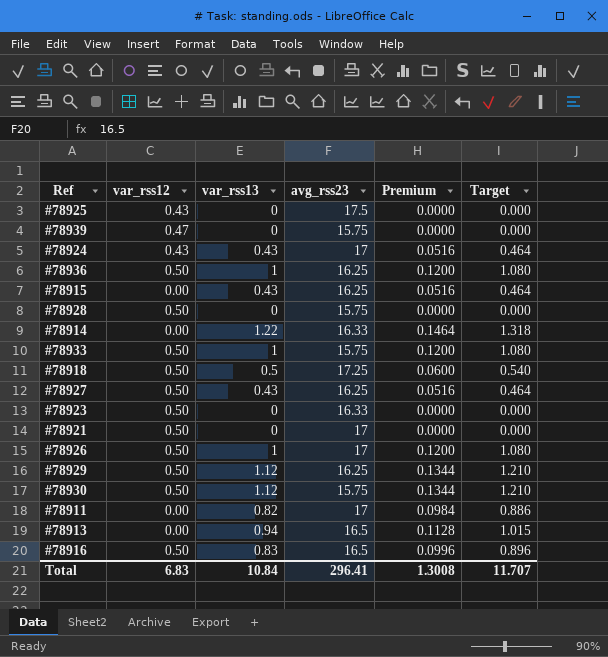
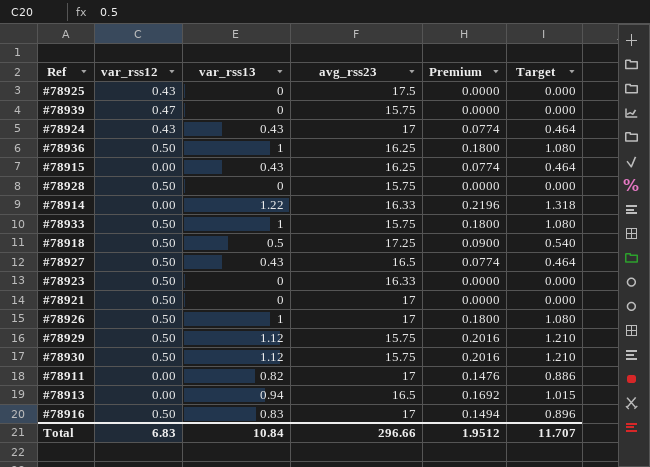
column Premium | formula: [var_rss13] * 0.12 -> [var_rss13] * 0.18
#78927 | avg_rss23: 16.25 -> 16.5
#78929 | avg_rss23: 16.25 -> 15.75
#78916 | avg_rss23: 16.5 -> 17
Total | avg_rss23: 296.41 -> 296.66
Total | Premium: 1.3008 -> 1.9512

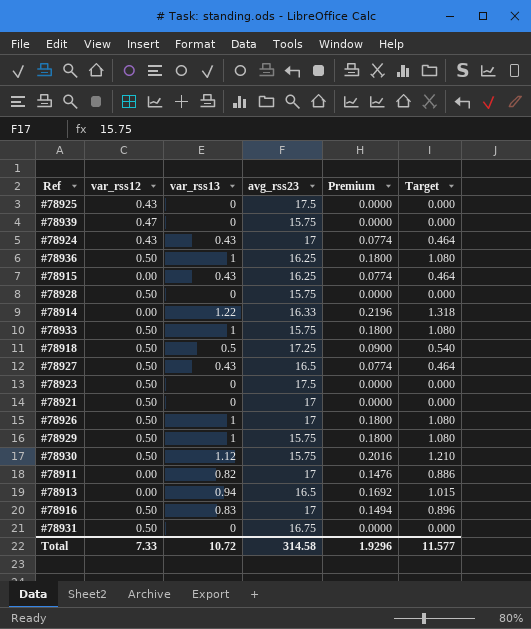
#78923 | avg_rss23: 16.33 -> 17.5
#78929 | var_rss13: 1.12 -> 1
#78929 | Premium: 0.2016 -> 0.1800
#78929 | Target: 1.210 -> 1.080
row #78931: none -> 0.50 | 0 | 16.75 | 0.0000 | 0.000
Total | var_rss12: 6.83 -> 7.33
Total | var_rss13: 10.84 -> 10.72
Total | avg_rss23: 296.66 -> 314.58
Total | Premium: 1.9512 -> 1.9296
Total | Target: 11.707 -> 11.577

